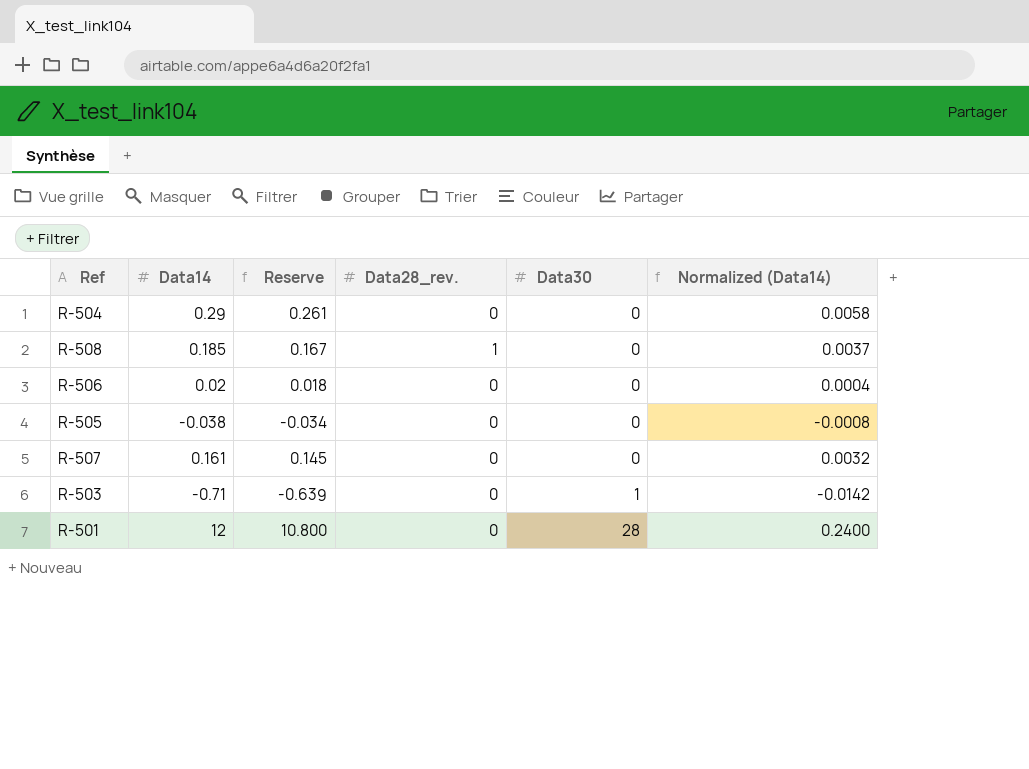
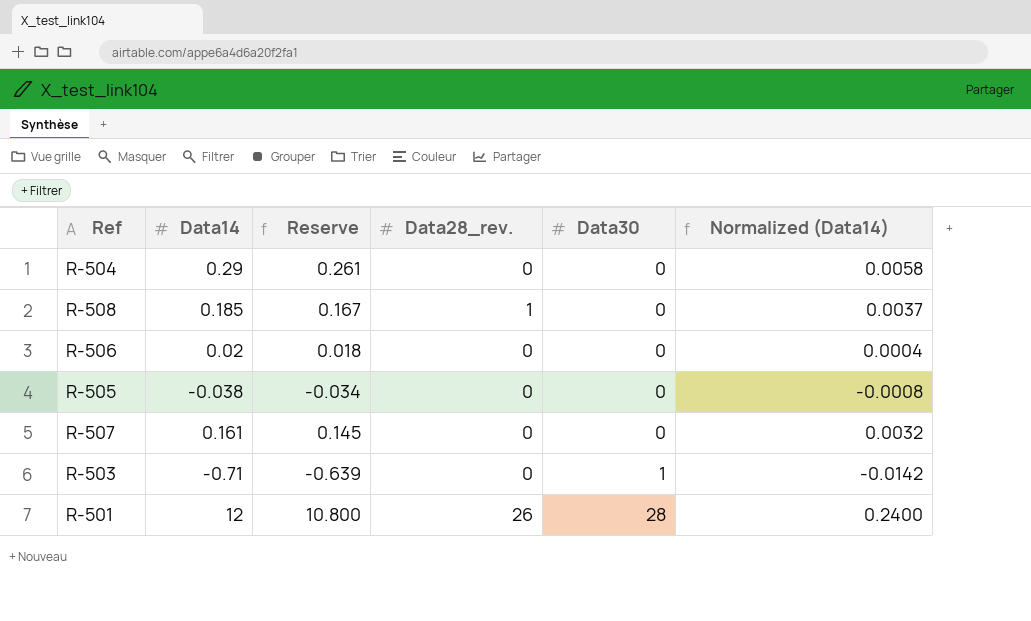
R-501 | Data28_rev.: 0 -> 26

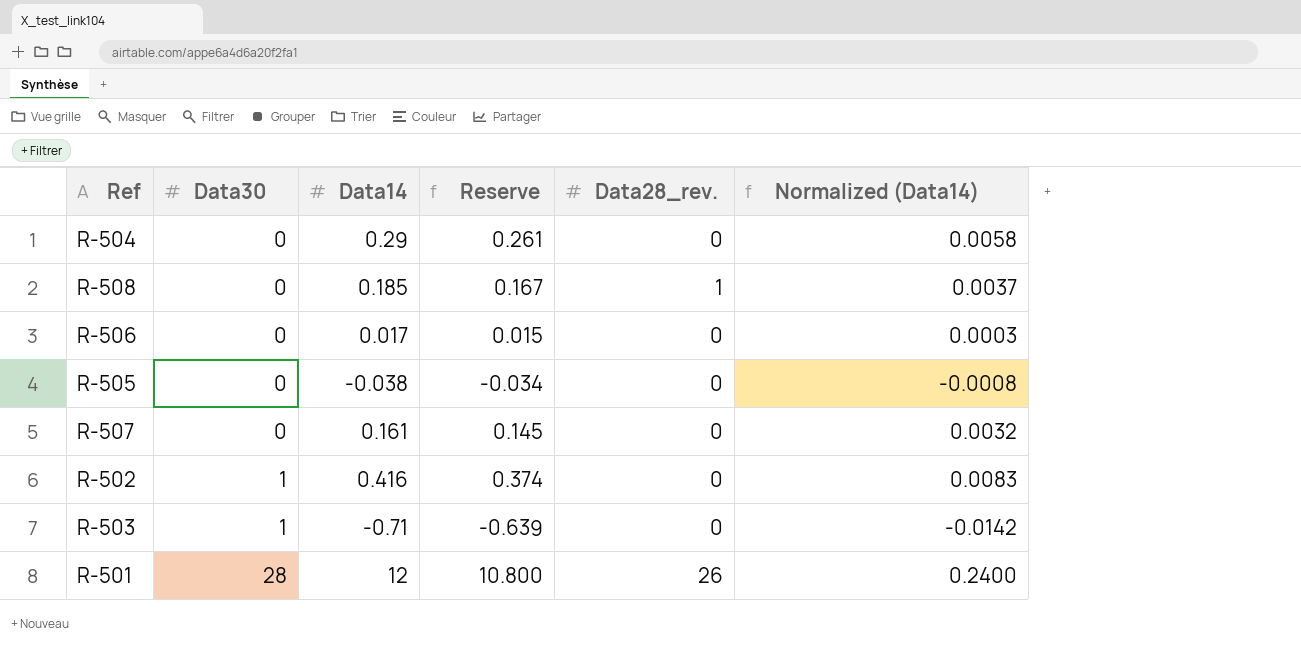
column Data30 | position: 5 -> 2
R-506 | Data14: 0.02 -> 0.017
R-506 | Reserve: 0.018 -> 0.015
R-506 | Normalized (Data14): 0.0004 -> 0.0003
row R-502: none -> 1 | 0.416 | 0.374 | 0 | 0.0083

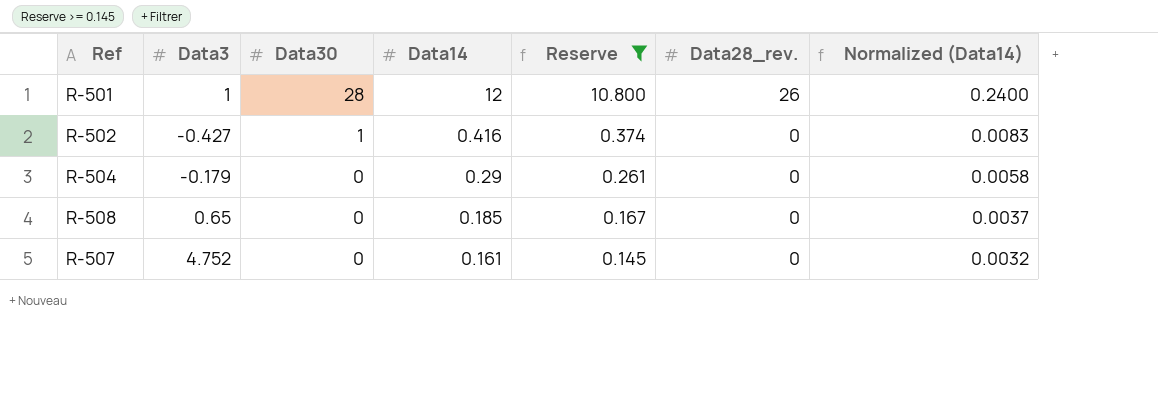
filter: none -> Reserve >= 0.145
row order: Data30 ascending -> Data30 descending
column Data3 | position: none -> 2
R-508 | Data28_rev.: 1 -> 0

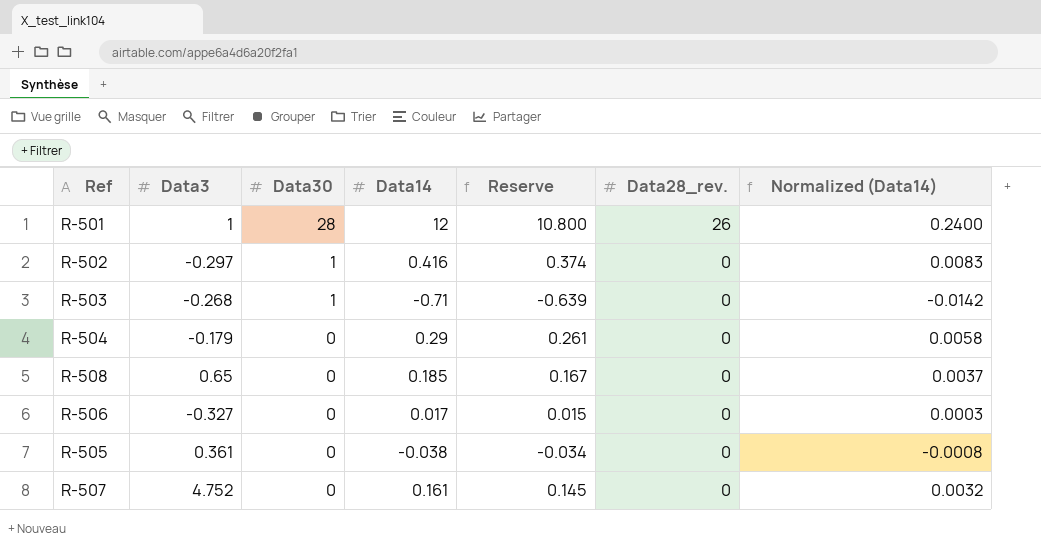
filter: Reserve >= 0.145 -> none
R-502 | Data3: -0.427 -> -0.297

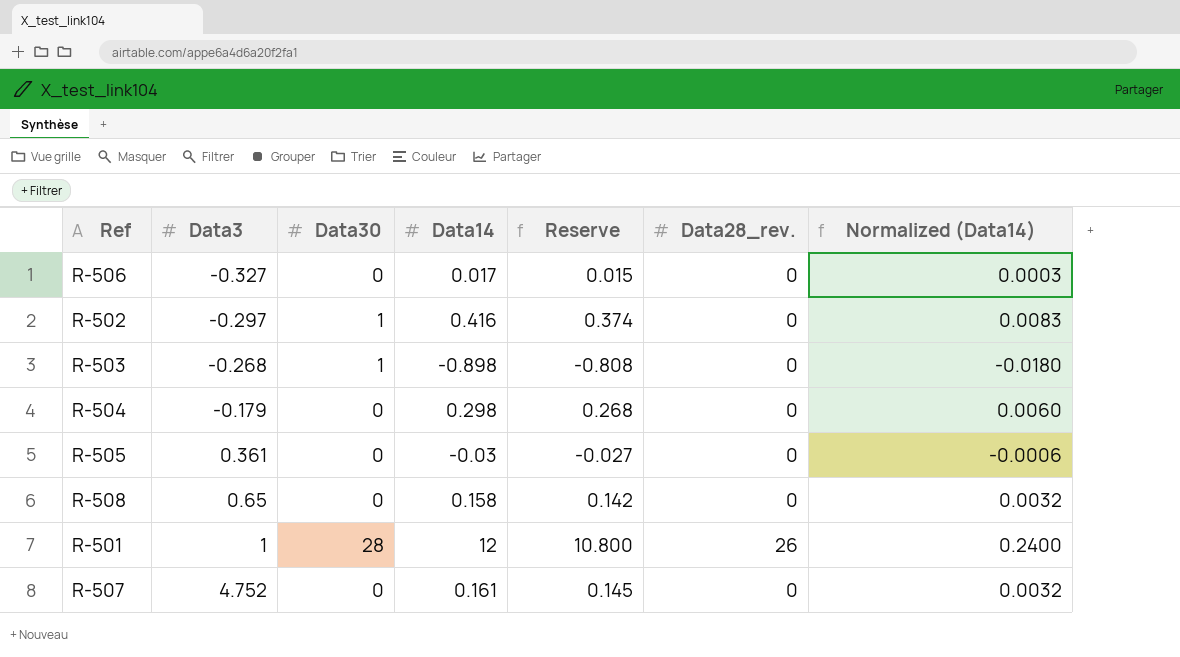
row order: Data30 descending -> Data3 ascending
R-503 | Data14: -0.71 -> -0.898
R-503 | Reserve: -0.639 -> -0.808
R-503 | Normalized (Data14): -0.0142 -> -0.0180
R-504 | Data14: 0.29 -> 0.298
R-504 | Reserve: 0.261 -> 0.268
R-504 | Normalized (Data14): 0.0058 -> 0.0060
R-505 | Data14: -0.038 -> -0.03
R-505 | Reserve: -0.034 -> -0.027
R-505 | Normalized (Data14): -0.0008 -> -0.0006
R-508 | Data14: 0.185 -> 0.158
R-508 | Reserve: 0.167 -> 0.142
R-508 | Normalized (Data14): 0.0037 -> 0.0032

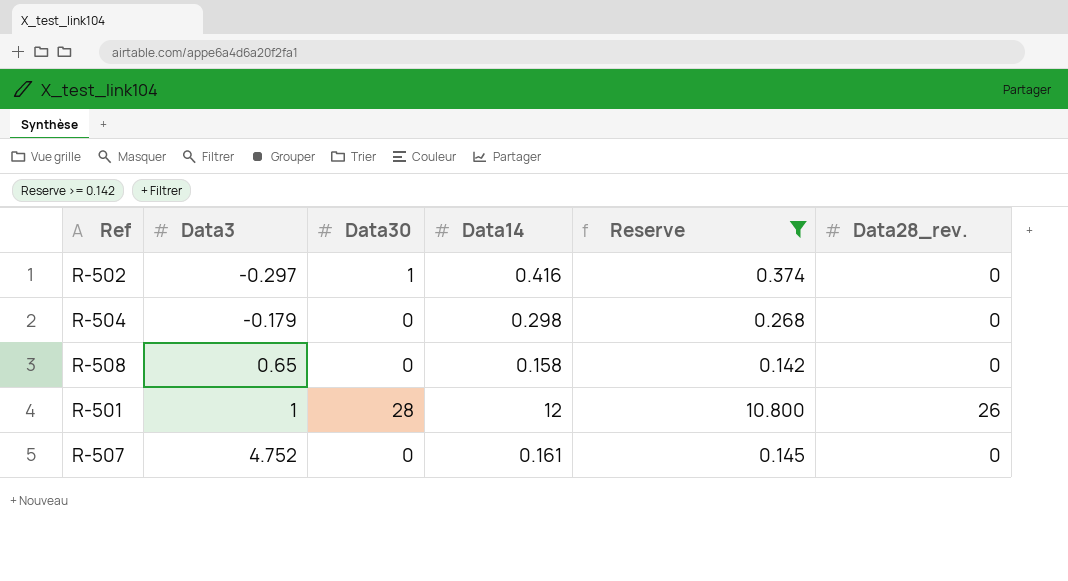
filter: none -> Reserve >= 0.142
column Normalized (Data14) | formula: [Data14] * 0.02 -> none

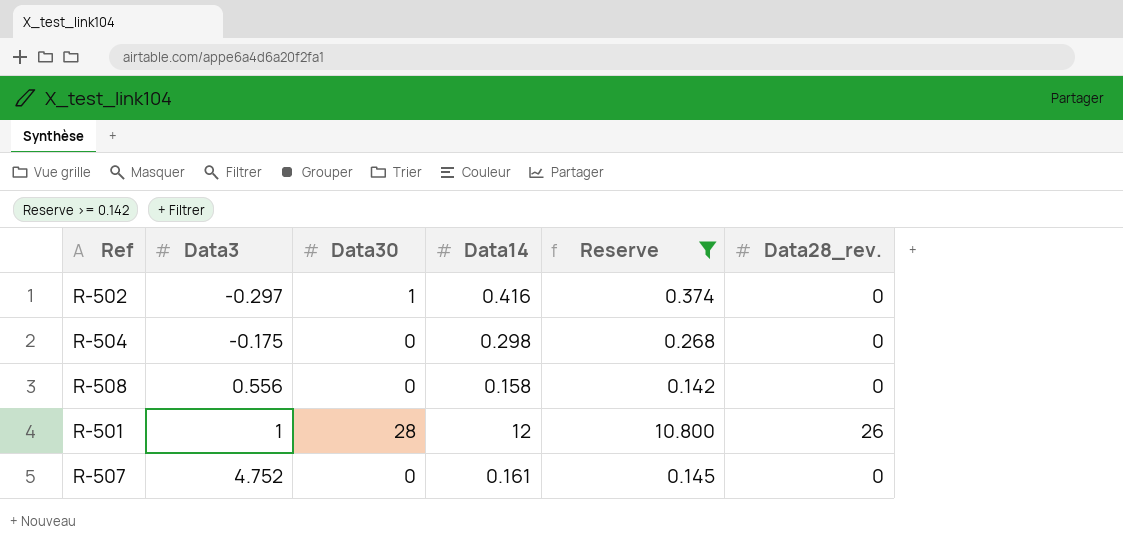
R-504 | Data3: -0.179 -> -0.175
R-508 | Data3: 0.65 -> 0.556

